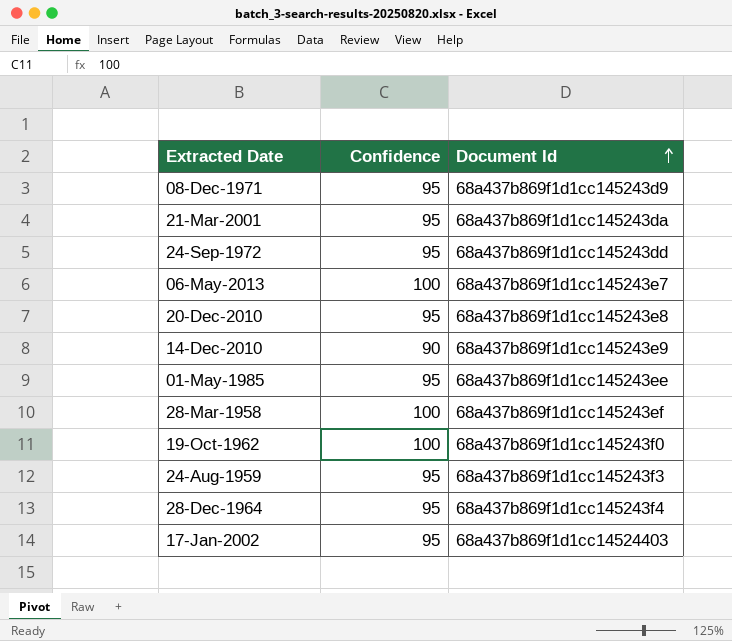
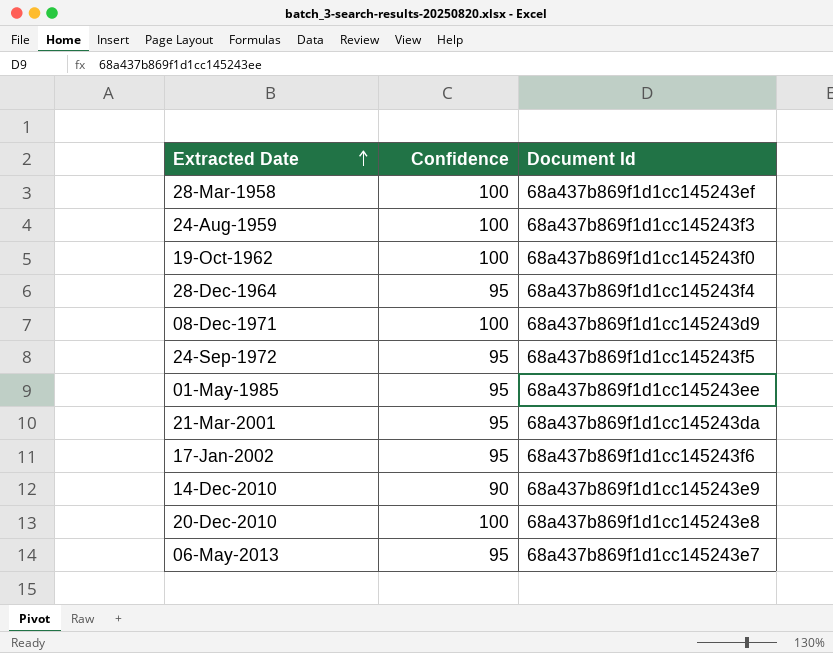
row order: Document Id ascending -> Extracted Date ascending
24-Aug-1959 | Confidence: 95 -> 100
08-Dec-1971 | Confidence: 95 -> 100
24-Sep-1972 | Document Id: 68a437b869f1d1cc145243dd -> 68a437b869f1d1cc145243f5
17-Jan-2002 | Document Id: 68a437b869f1d1cc14524403 -> 68a437b869f1d1cc145243f6
20-Dec-2010 | Confidence: 95 -> 100
06-May-2013 | Confidence: 100 -> 95

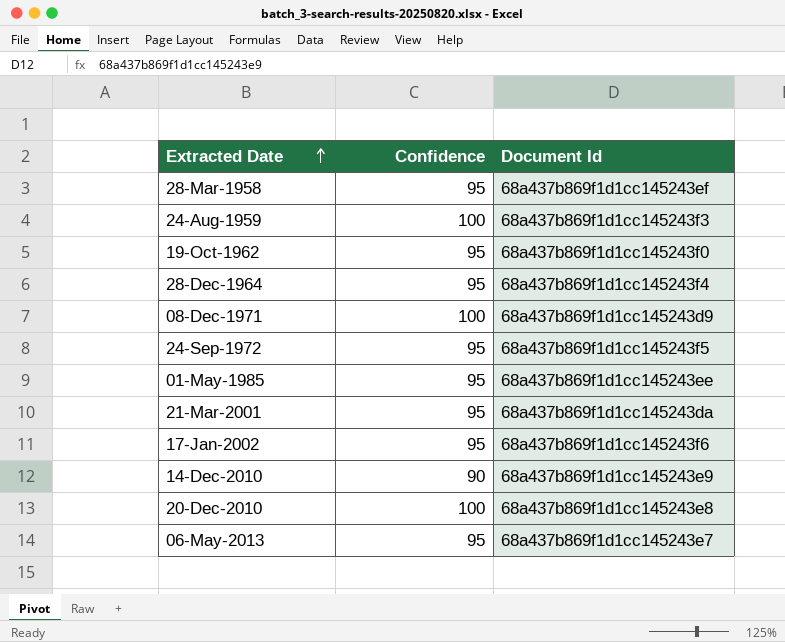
28-Mar-1958 | Confidence: 100 -> 95
19-Oct-1962 | Confidence: 100 -> 95

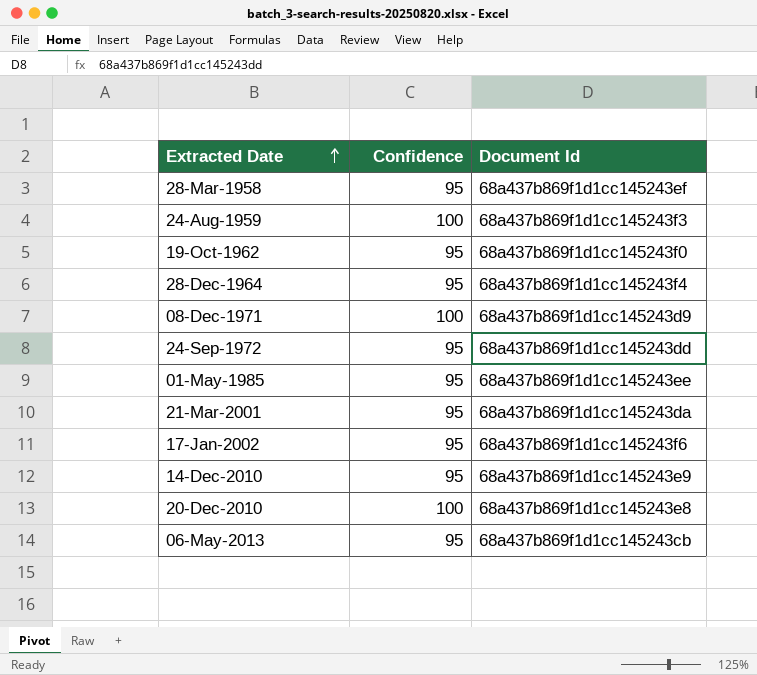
24-Sep-1972 | Document Id: 68a437b869f1d1cc145243f5 -> 68a437b869f1d1cc145243dd
14-Dec-2010 | Confidence: 90 -> 95
06-May-2013 | Document Id: 68a437b869f1d1cc145243e7 -> 68a437b869f1d1cc145243cb

